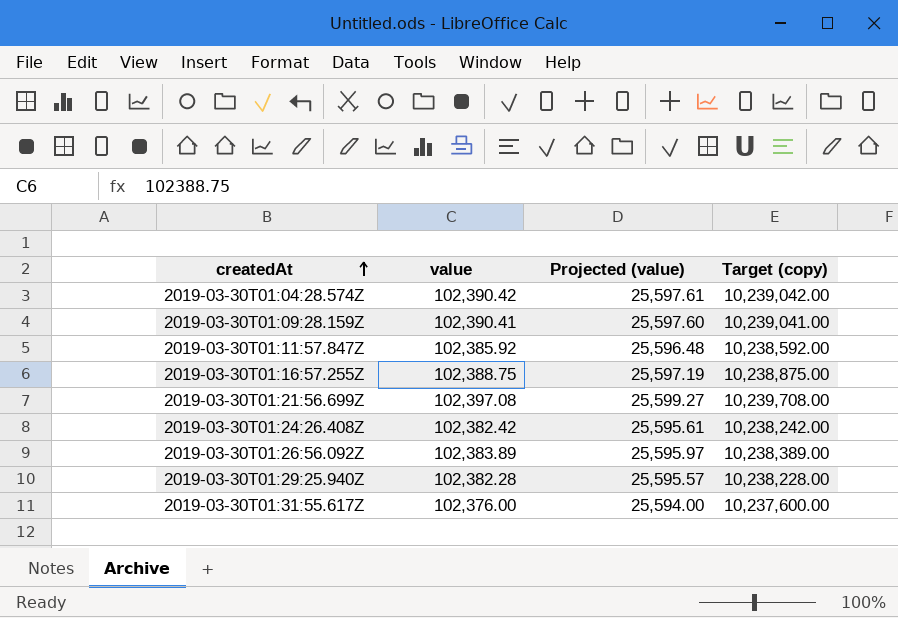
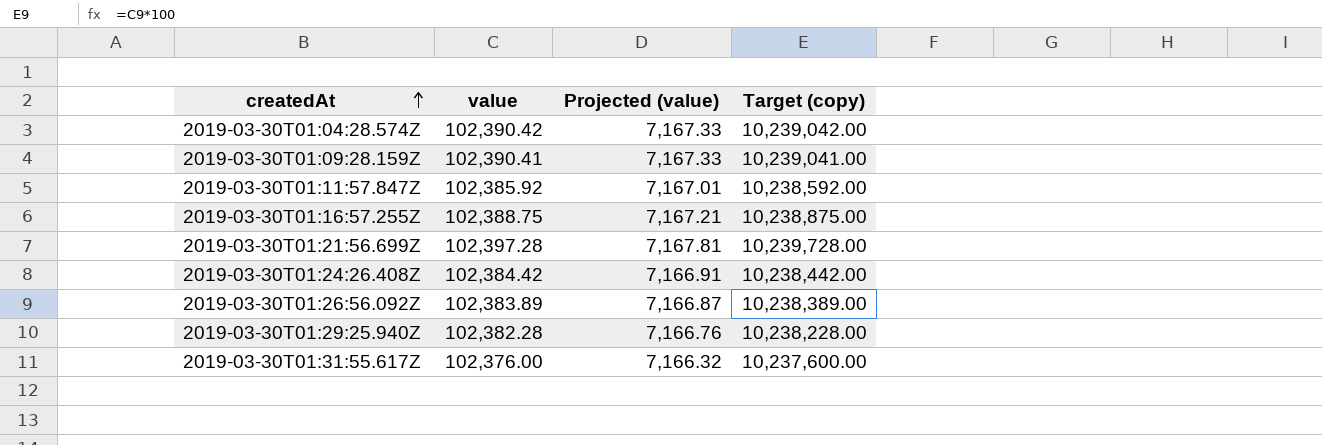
column Projected (value) | formula: [value] * 0.25 -> [value] * 0.07
2019-03-30T01:21:56.699Z | value: 102,397.08 -> 102,397.28
2019-03-30T01:21:56.699Z | Target (copy): 10,239,708.00 -> 10,239,728.00
2019-03-30T01:24:26.408Z | value: 102,382.42 -> 102,384.42
2019-03-30T01:24:26.408Z | Target (copy): 10,238,242.00 -> 10,238,442.00

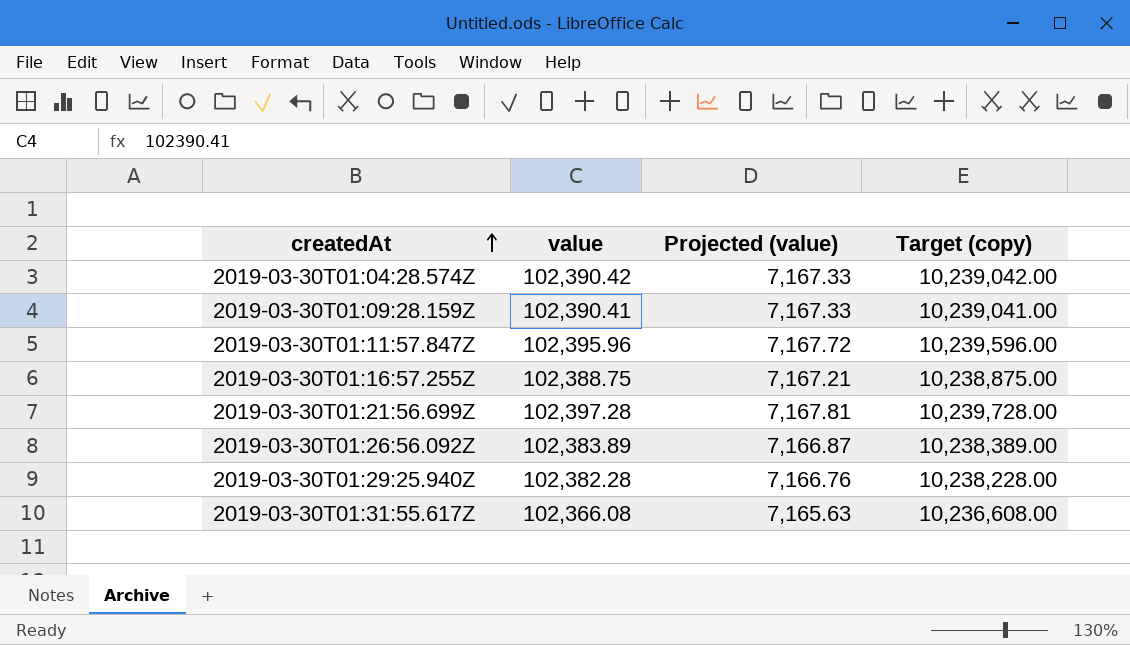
row 2019-03-30T01:24:26.408Z: 102,384.42 | 7,166.91 | 10,238,442.00 -> none
2019-03-30T01:11:57.847Z | value: 102,385.92 -> 102,395.96
2019-03-30T01:11:57.847Z | Projected (value): 7,167.01 -> 7,167.72
2019-03-30T01:11:57.847Z | Target (copy): 10,238,592.00 -> 10,239,596.00
2019-03-30T01:31:55.617Z | value: 102,376.00 -> 102,366.08
2019-03-30T01:31:55.617Z | Projected (value): 7,166.32 -> 7,165.63
2019-03-30T01:31:55.617Z | Target (copy): 10,237,600.00 -> 10,236,608.00

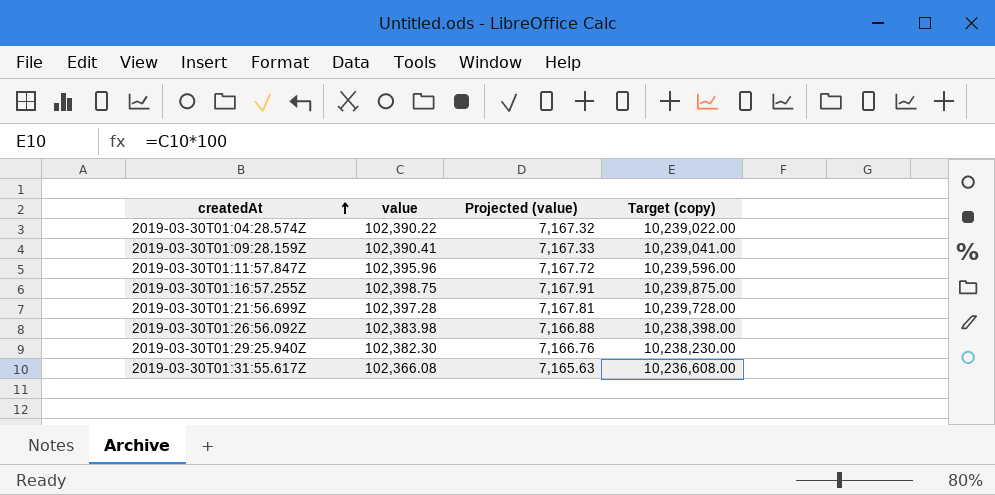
2019-03-30T01:04:28.574Z | value: 102,390.42 -> 102,390.22
2019-03-30T01:04:28.574Z | Projected (value): 7,167.33 -> 7,167.32
2019-03-30T01:04:28.574Z | Target (copy): 10,239,042.00 -> 10,239,022.00
2019-03-30T01:16:57.255Z | value: 102,388.75 -> 102,398.75
2019-03-30T01:16:57.255Z | Projected (value): 7,167.21 -> 7,167.91
2019-03-30T01:16:57.255Z | Target (copy): 10,238,875.00 -> 10,239,875.00
2019-03-30T01:26:56.092Z | value: 102,383.89 -> 102,383.98
2019-03-30T01:26:56.092Z | Projected (value): 7,166.87 -> 7,166.88
2019-03-30T01:26:56.092Z | Target (copy): 10,238,389.00 -> 10,238,398.00
2019-03-30T01:29:25.940Z | value: 102,382.28 -> 102,382.30
2019-03-30T01:29:25.940Z | Target (copy): 10,238,228.00 -> 10,238,230.00

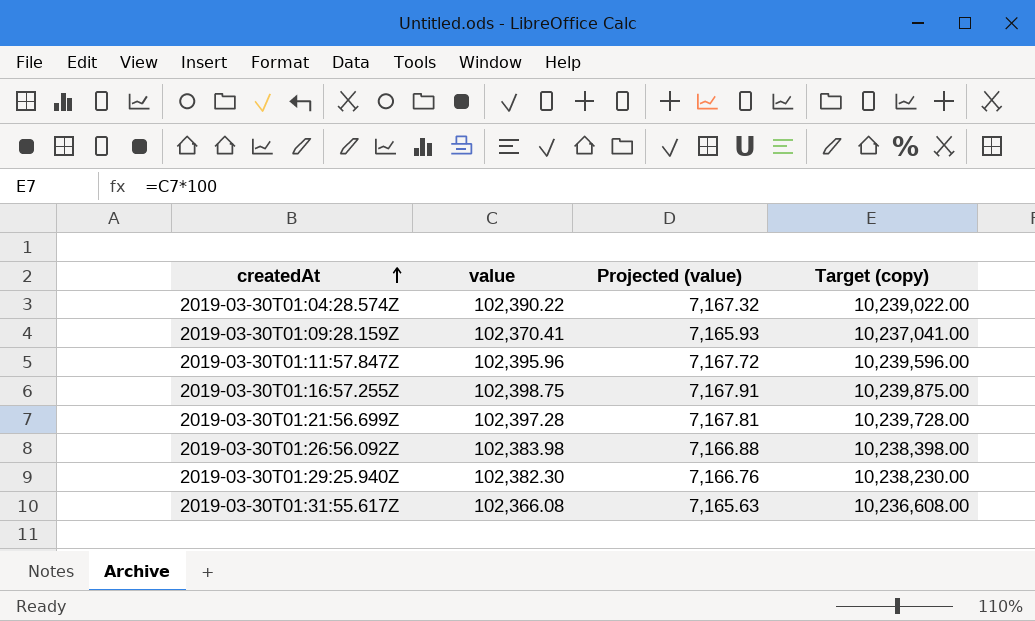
2019-03-30T01:09:28.159Z | value: 102,390.41 -> 102,370.41
2019-03-30T01:09:28.159Z | Projected (value): 7,167.33 -> 7,165.93
2019-03-30T01:09:28.159Z | Target (copy): 10,239,041.00 -> 10,237,041.00

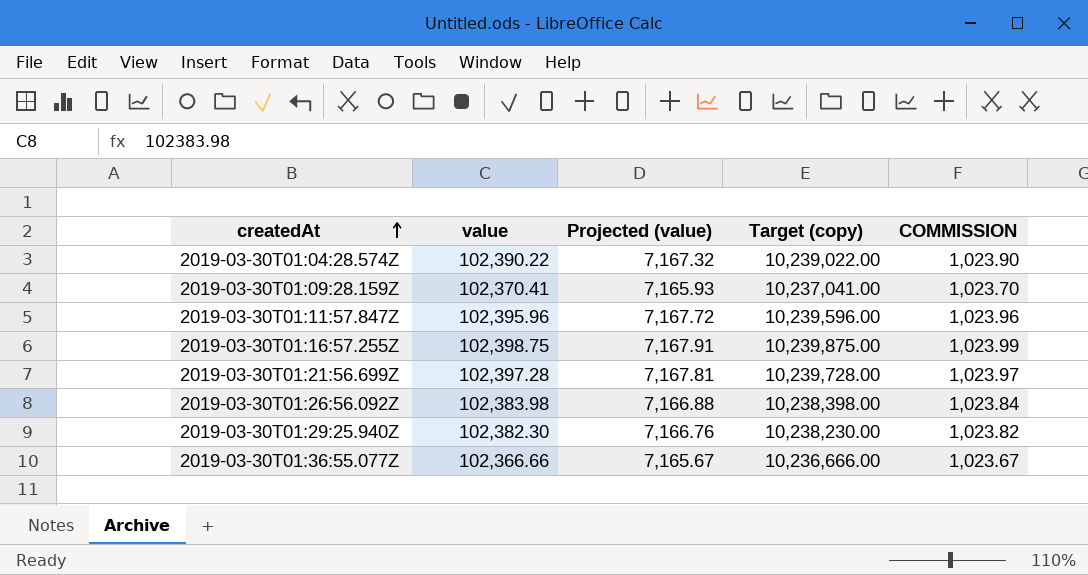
column COMMISSION | formula: none -> [value] * 0.01
row 2019-03-30T01:31:55.617Z: 102,366.08 | 7,165.63 | 10,236,608.00 -> none
row 2019-03-30T01:36:55.077Z: none -> 102,366.66 | 7,165.67 | 10,236,666.00 | 1,023.67

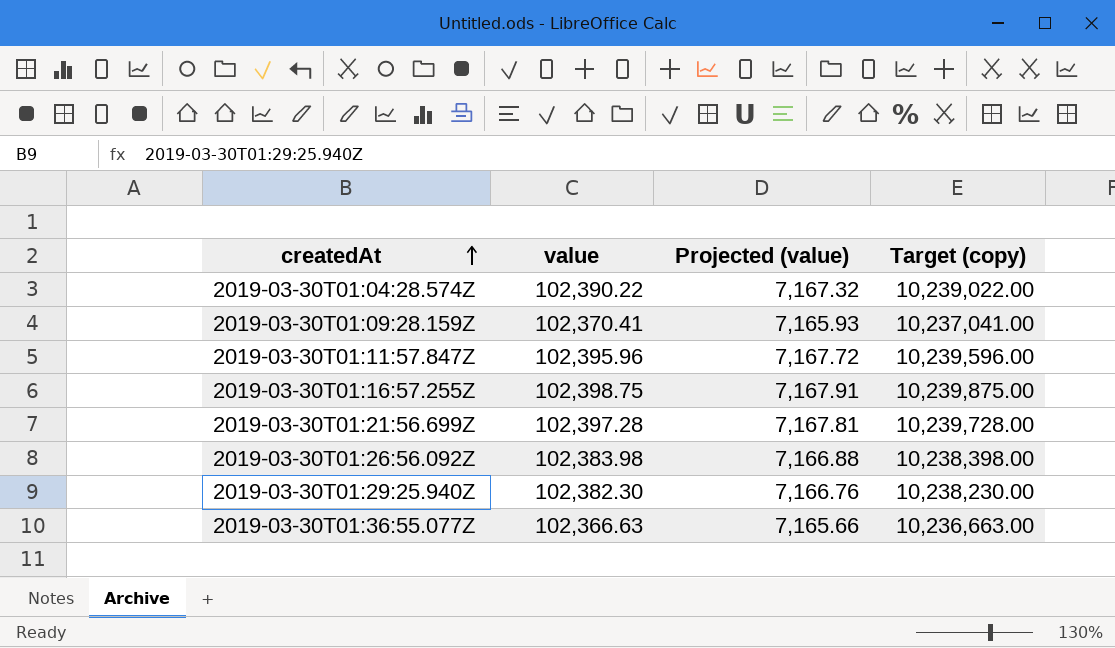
column COMMISSION | formula: [value] * 0.01 -> none
2019-03-30T01:36:55.077Z | value: 102,366.66 -> 102,366.63
2019-03-30T01:36:55.077Z | Projected (value): 7,165.67 -> 7,165.66
2019-03-30T01:36:55.077Z | Target (copy): 10,236,666.00 -> 10,236,663.00

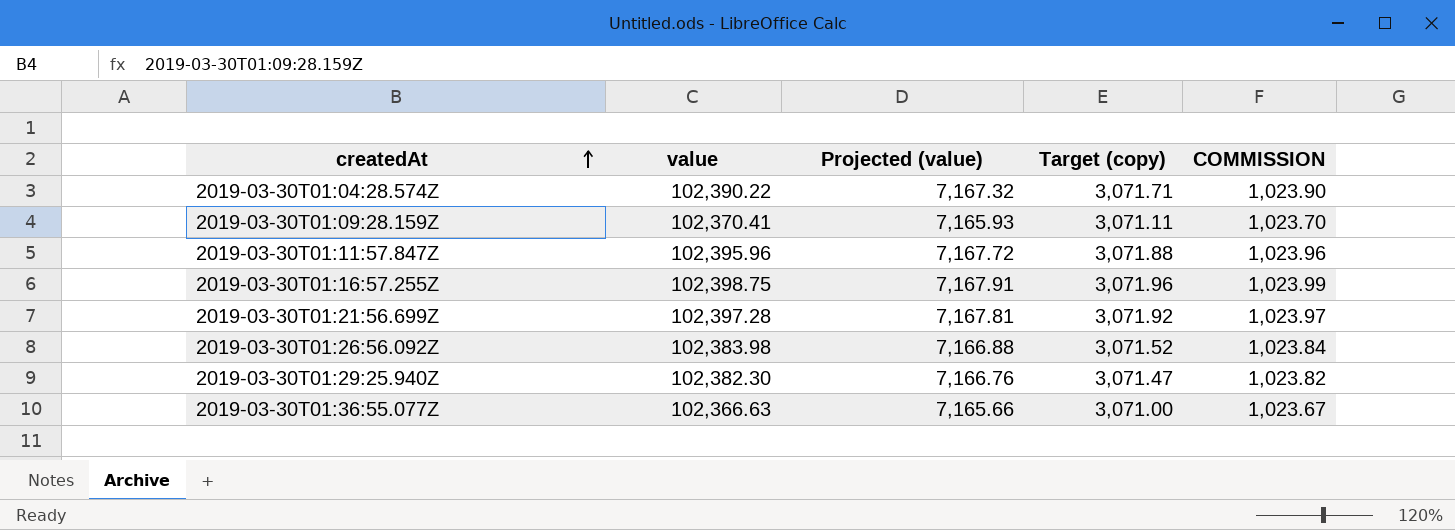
column Target (copy) | formula: [value] * 100 -> [value] * 0.03
column COMMISSION | formula: none -> [value] * 0.01

